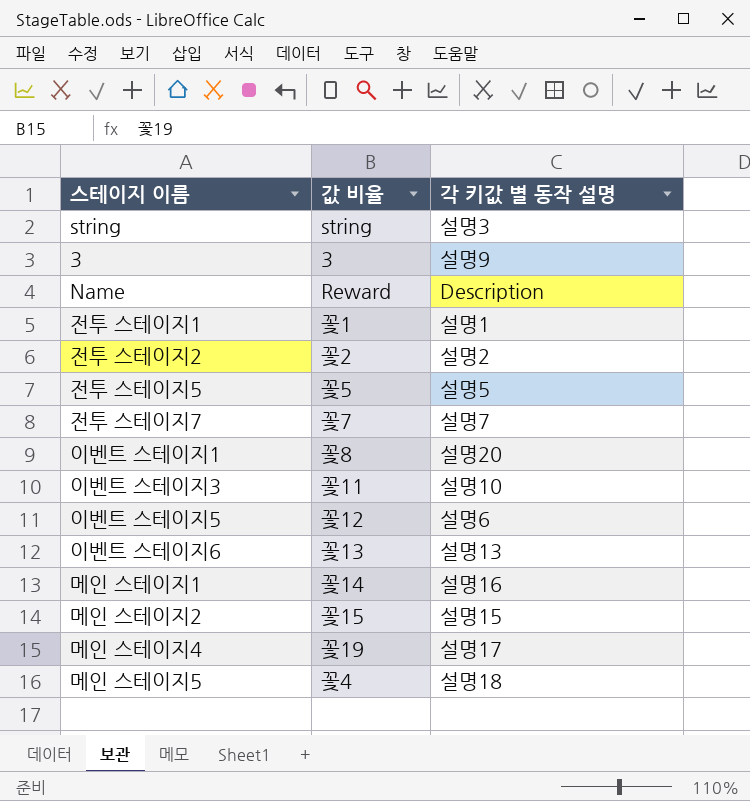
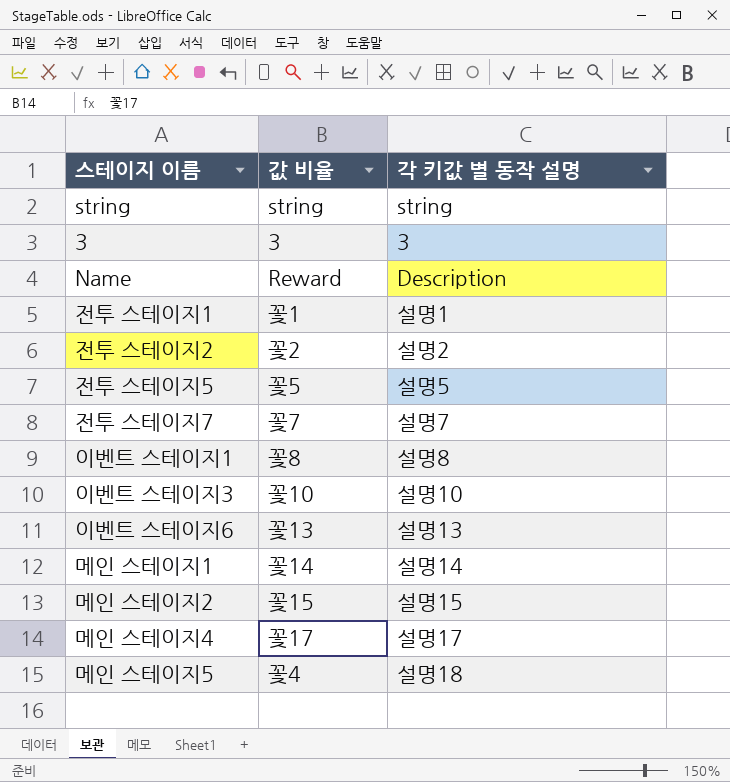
row 이벤트 스테이지5: 꽃12 | 설명6 -> none
string | 각 키값 별 동작 설명: 설명3 -> string
3 | 각 키값 별 동작 설명: 설명9 -> 3
이벤트 스테이지1 | 각 키값 별 동작 설명: 설명20 -> 설명8
이벤트 스테이지3 | 값 비율: 꽃11 -> 꽃10
메인 스테이지1 | 각 키값 별 동작 설명: 설명16 -> 설명14
메인 스테이지4 | 값 비율: 꽃19 -> 꽃17

